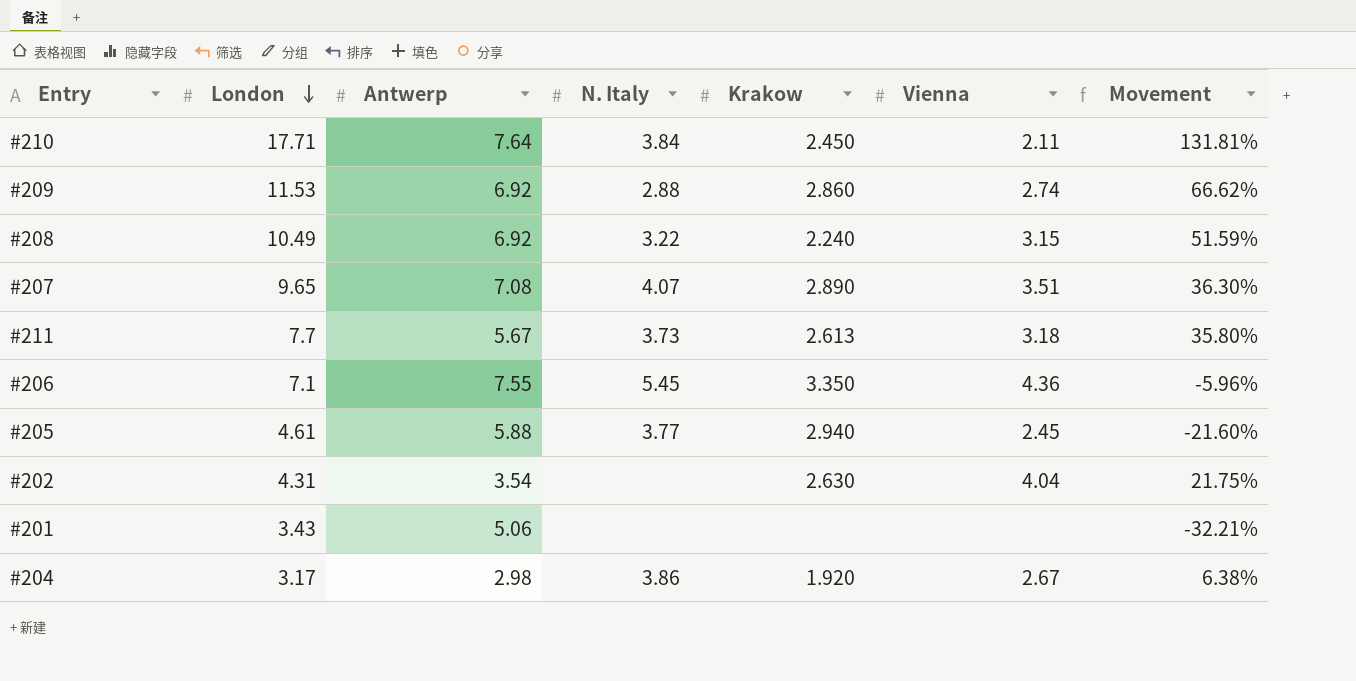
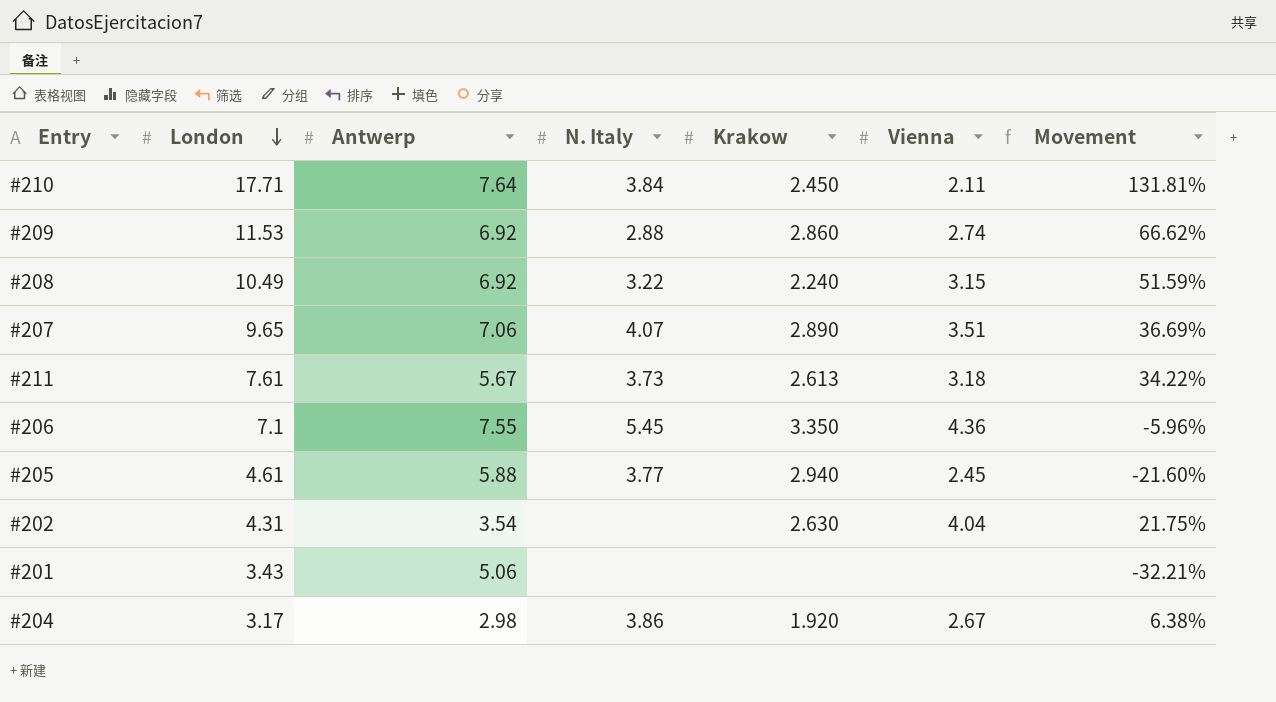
#207 | Antwerp: 7.08 -> 7.06
#207 | Movement: 36.30% -> 36.69%
#211 | London: 7.7 -> 7.61
#211 | Movement: 35.80% -> 34.22%

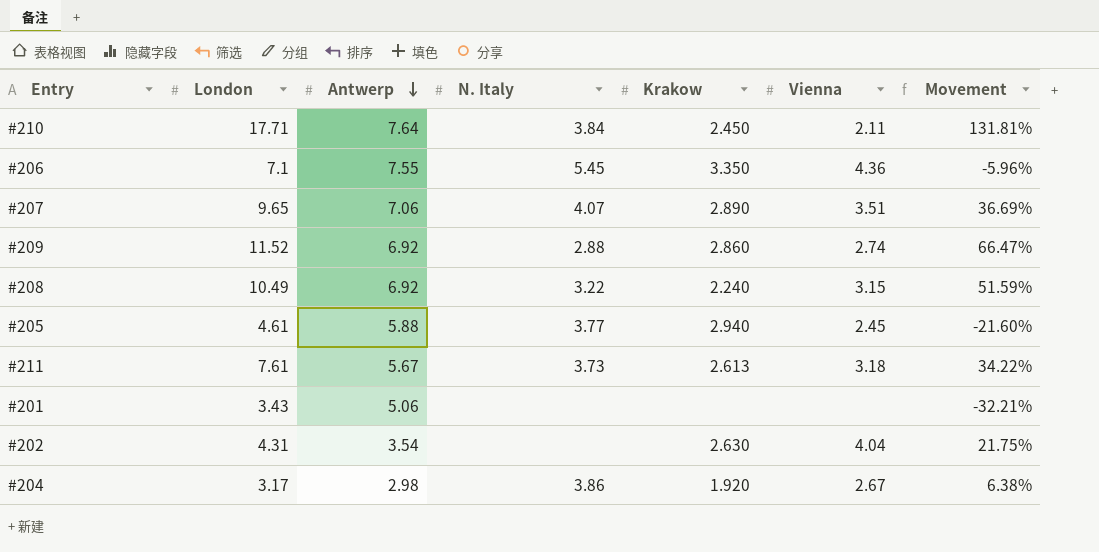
row order: London descending -> Antwerp descending
#209 | London: 11.53 -> 11.52
#209 | Movement: 66.62% -> 66.47%

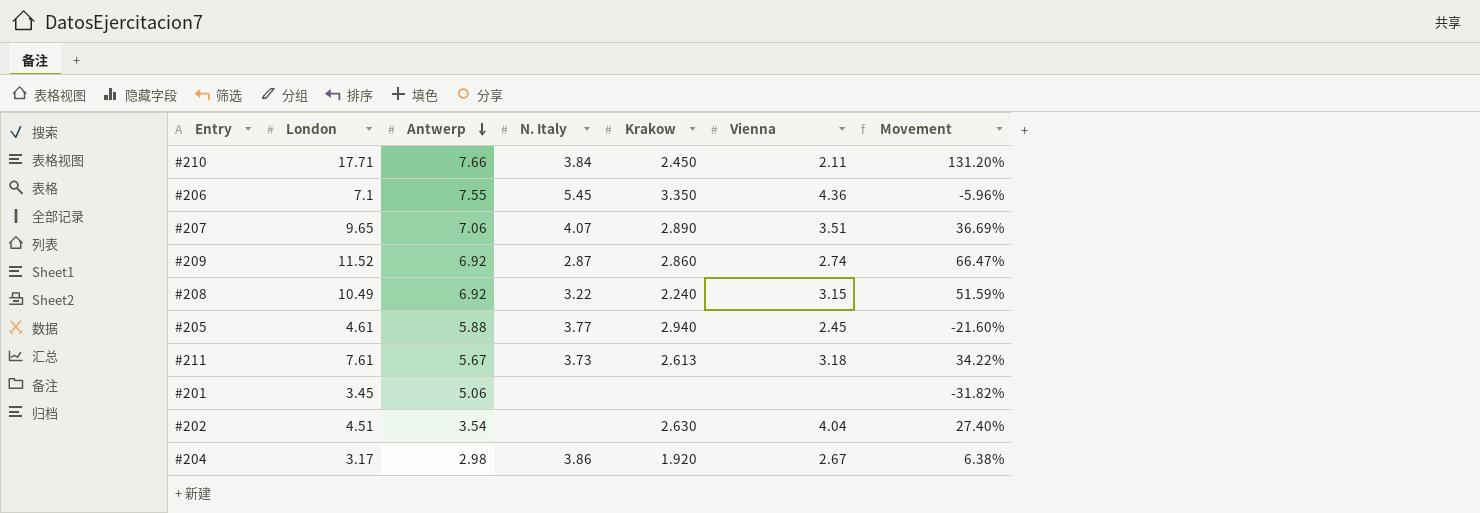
#210 | Antwerp: 7.64 -> 7.66
#210 | Movement: 131.81% -> 131.20%
#209 | N. Italy: 2.88 -> 2.87
#201 | London: 3.43 -> 3.45
#201 | Movement: -32.21% -> -31.82%
#202 | London: 4.31 -> 4.51
#202 | Movement: 21.75% -> 27.40%

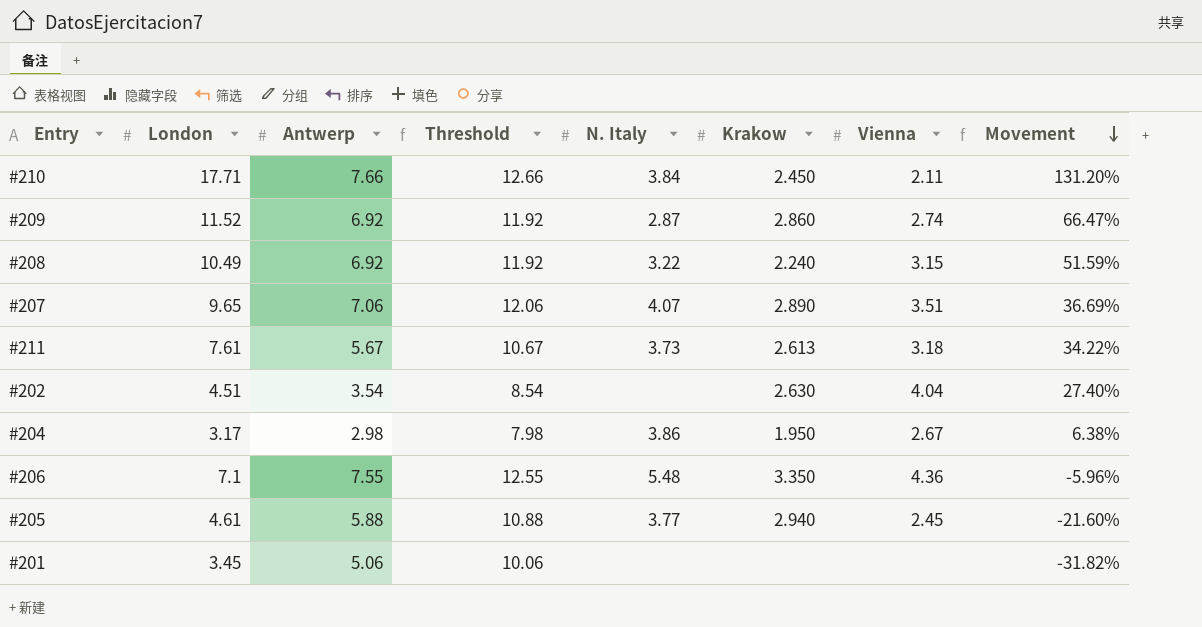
row order: Antwerp descending -> Movement descending
column Threshold | formula: none -> [Antwerp] + 5
#204 | Krakow: 1.920 -> 1.950
#206 | N. Italy: 5.45 -> 5.48

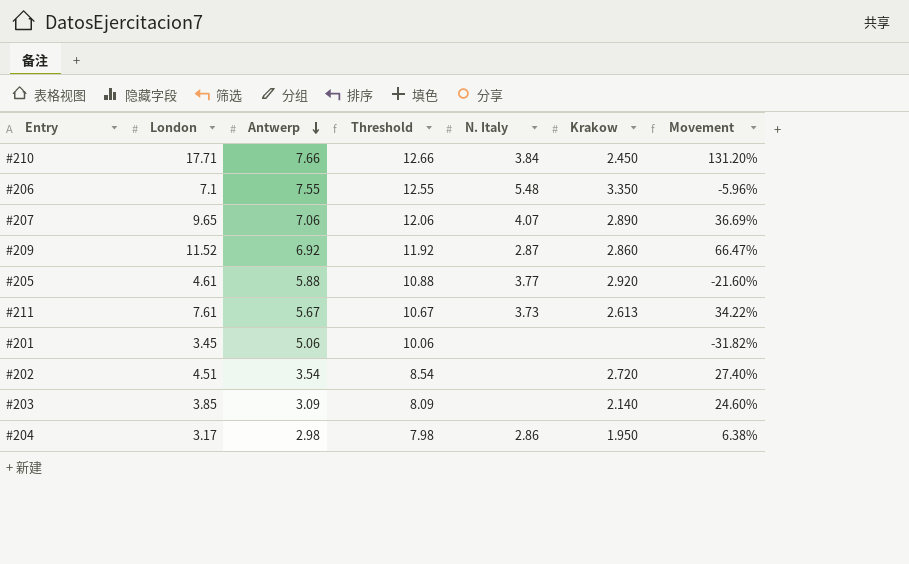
row order: Movement descending -> Antwerp descending
column Vienna | position: 7 -> none
row #208: 10.49 | 6.92 | 11.92 | 3.22 | 2.240 | 3.15 | 51.59% -> none
#205 | Krakow: 2.940 -> 2.920
#202 | Krakow: 2.630 -> 2.720
row #203: none -> 3.85 | 3.09 | 8.09 | none | 2.140 | 24.60%
#204 | N. Italy: 3.86 -> 2.86

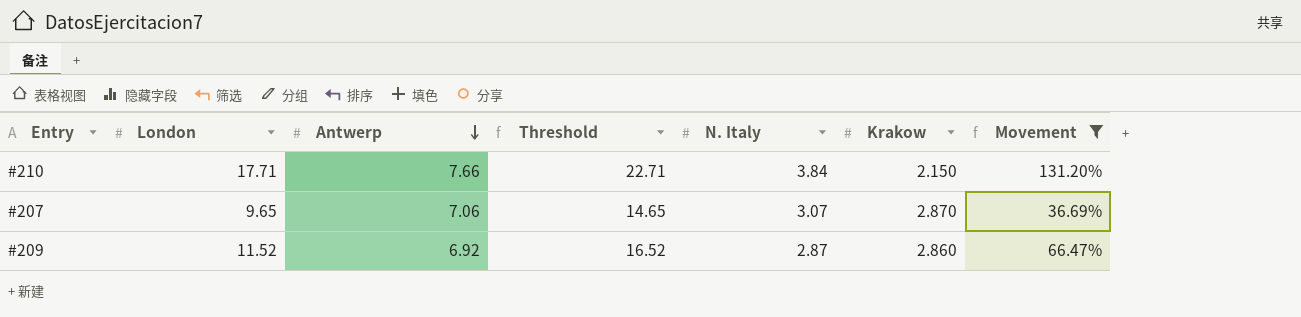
filter: none -> Movement >= 36.69%
column Threshold | formula: [Antwerp] + 5 -> [London] + 5
#210 | Krakow: 2.450 -> 2.150
#207 | N. Italy: 4.07 -> 3.07
#207 | Krakow: 2.890 -> 2.870

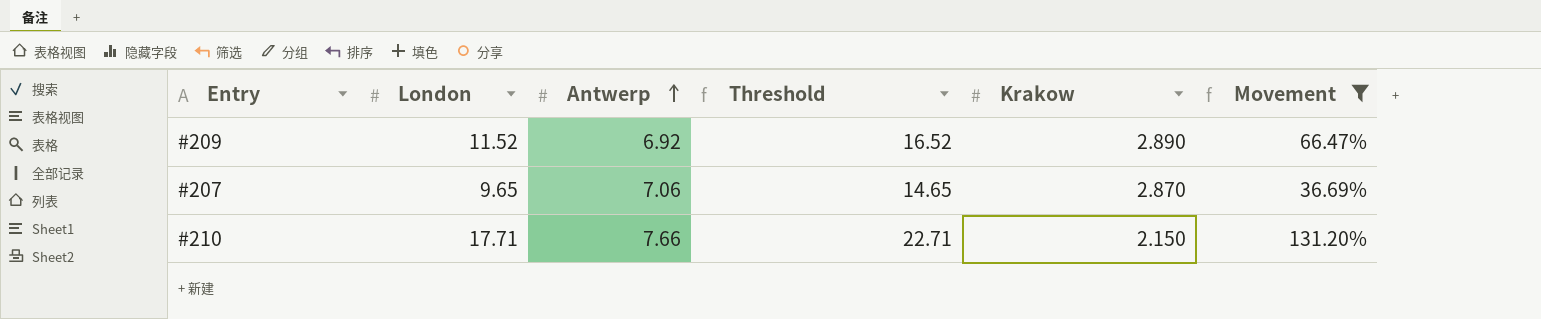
row order: Antwerp descending -> Antwerp ascending
column N. Italy | position: 5 -> none
#209 | Krakow: 2.860 -> 2.890

